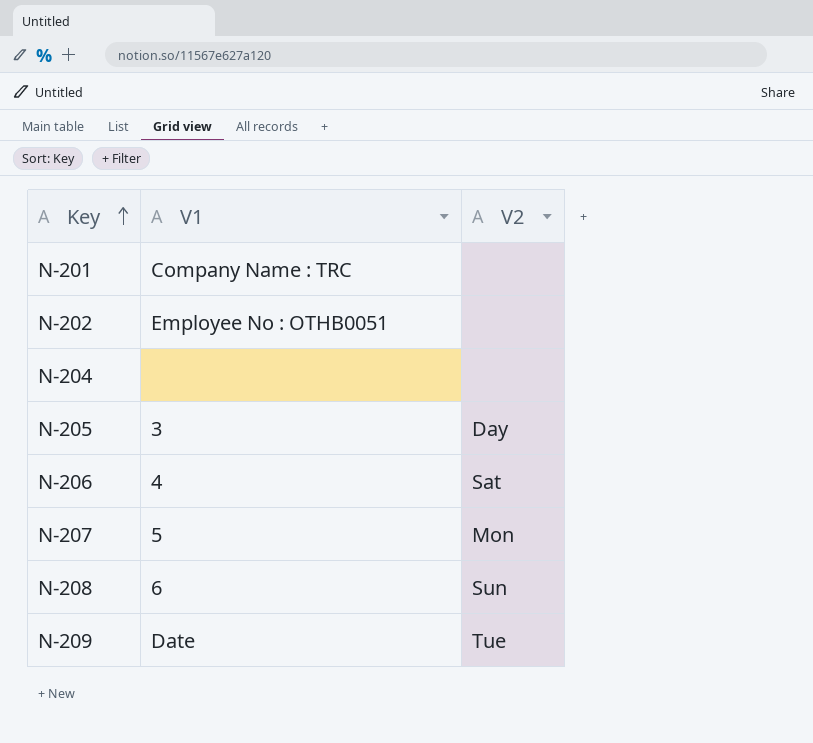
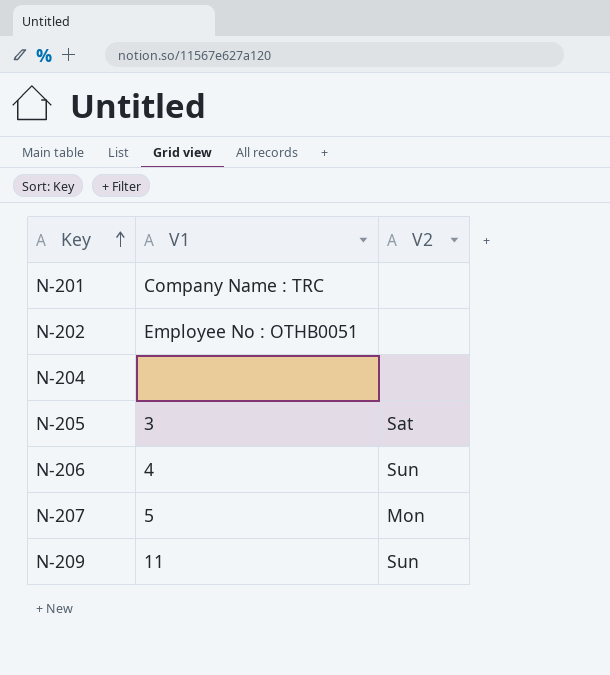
row N-208: 6 | Sun -> none
N-205 | V2: Day -> Sat
N-206 | V2: Sat -> Sun
N-209 | V1: Date -> 11
N-209 | V2: Tue -> Sun

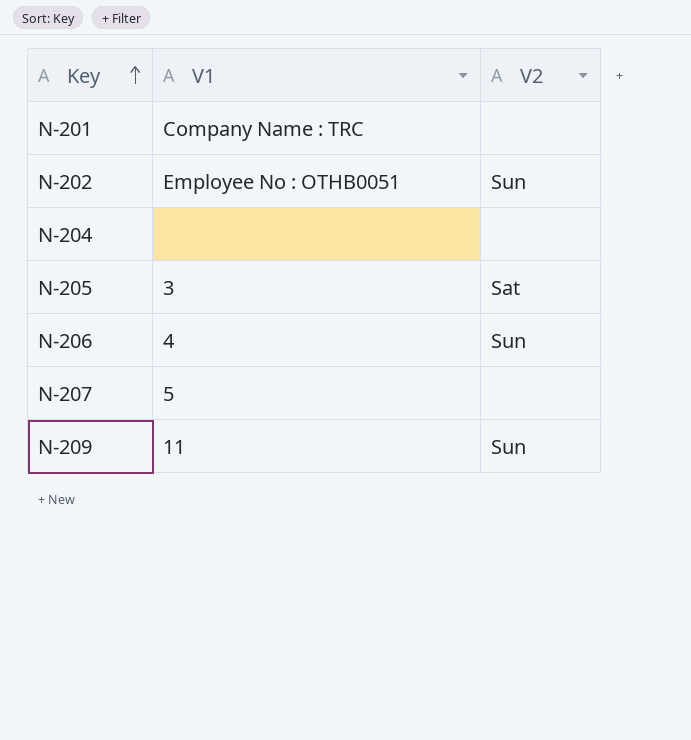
N-202 | V2: none -> Sun
N-207 | V2: Mon -> none

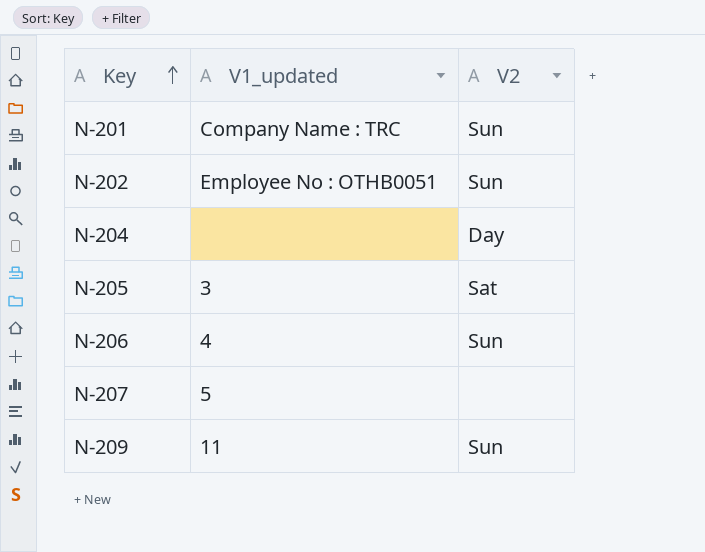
column name: V1 -> V1_updated
N-201 | V2: none -> Sun
N-204 | V2: none -> Day

